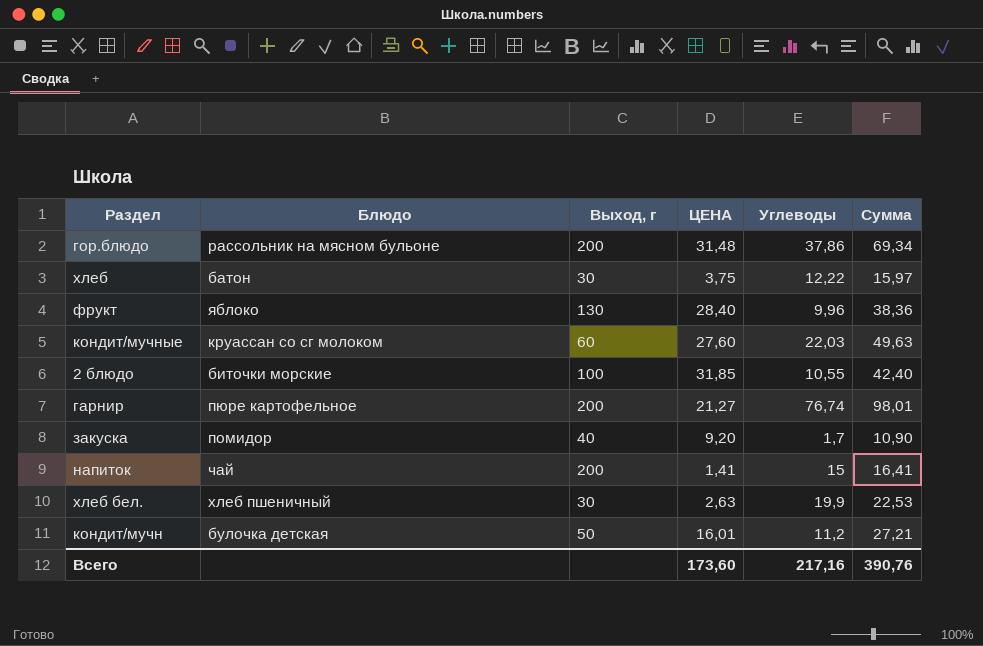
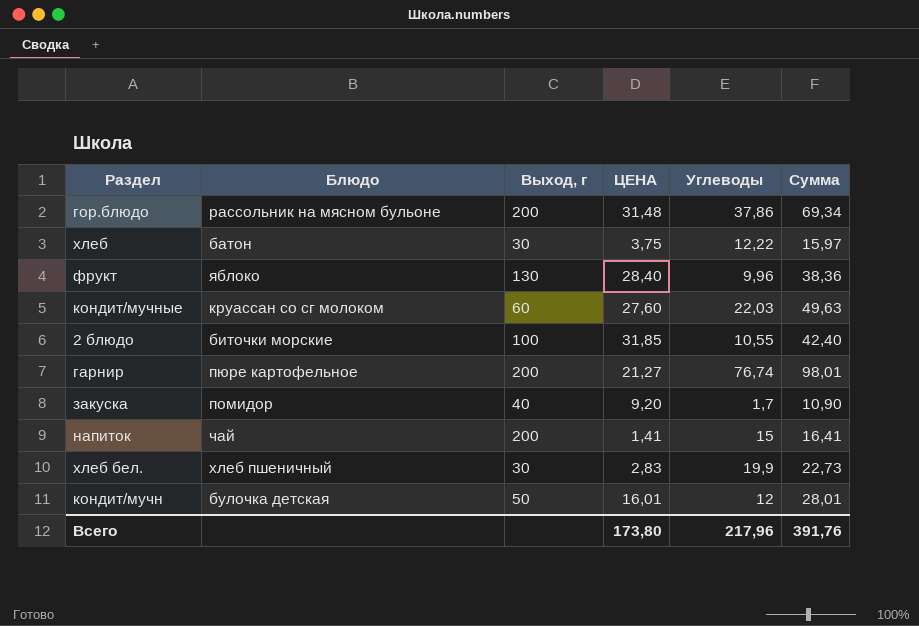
хлеб бел. | ЦЕНА: 2,63 -> 2,83
хлеб бел. | Сумма: 22,53 -> 22,73
кондит/мучн | Углеводы: 11,2 -> 12
кондит/мучн | Сумма: 27,21 -> 28,01
Всего | ЦЕНА: 173,60 -> 173,80
Всего | Углеводы: 217,16 -> 217,96
Всего | Сумма: 390,76 -> 391,76

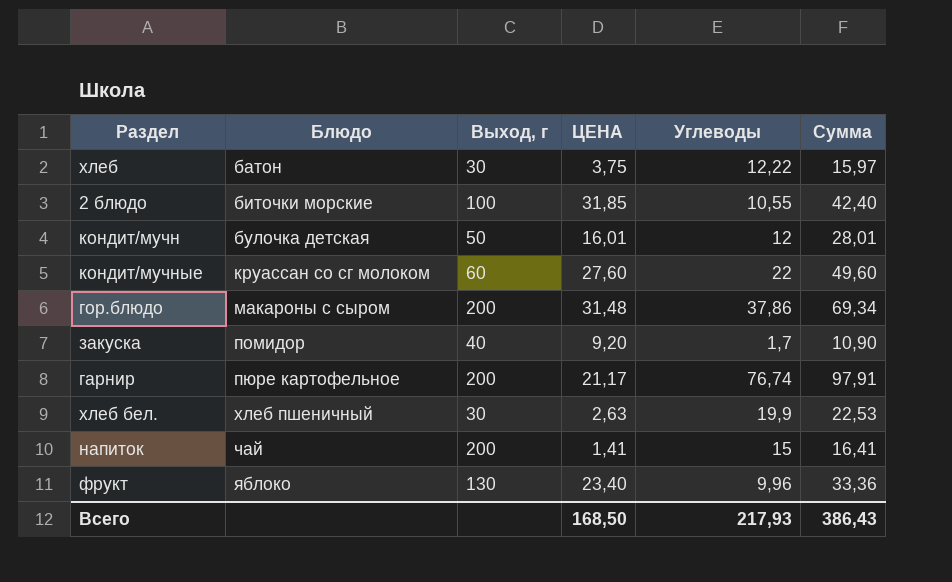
row order: none -> Блюдо ascending
кондит/мучные | Углеводы: 22,03 -> 22
кондит/мучные | Сумма: 49,63 -> 49,60
гор.блюдо | Блюдо: рассольник на мясном бульоне -> макароны с сыром
гарнир | ЦЕНА: 21,27 -> 21,17
гарнир | Сумма: 98,01 -> 97,91
хлеб бел. | ЦЕНА: 2,83 -> 2,63
хлеб бел. | Сумма: 22,73 -> 22,53
фрукт | ЦЕНА: 28,40 -> 23,40
фрукт | Сумма: 38,36 -> 33,36
Всего | ЦЕНА: 173,80 -> 168,50
Всего | Углеводы: 217,96 -> 217,93
Всего | Сумма: 391,76 -> 386,43

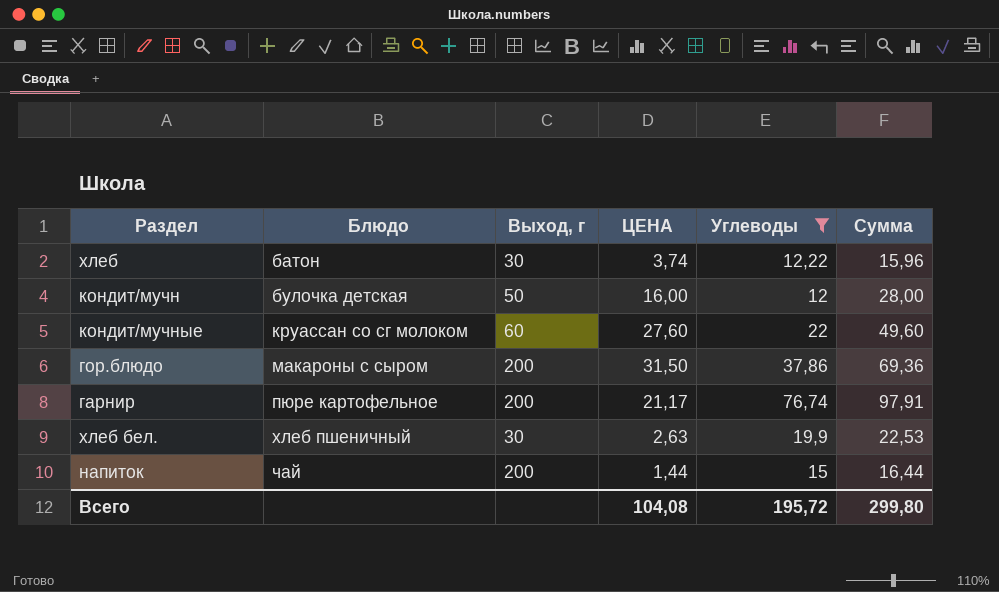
filter: none -> Углеводы >= 12
хлеб | ЦЕНА: 3,75 -> 3,74
хлеб | Сумма: 15,97 -> 15,96
кондит/мучн | ЦЕНА: 16,01 -> 16,00
кондит/мучн | Сумма: 28,01 -> 28,00
гор.блюдо | ЦЕНА: 31,48 -> 31,50
гор.блюдо | Сумма: 69,34 -> 69,36
напиток | ЦЕНА: 1,41 -> 1,44
напиток | Сумма: 16,41 -> 16,44
Всего | ЦЕНА: 168,50 -> 104,08
Всего | Углеводы: 217,93 -> 195,72
Всего | Сумма: 386,43 -> 299,80

